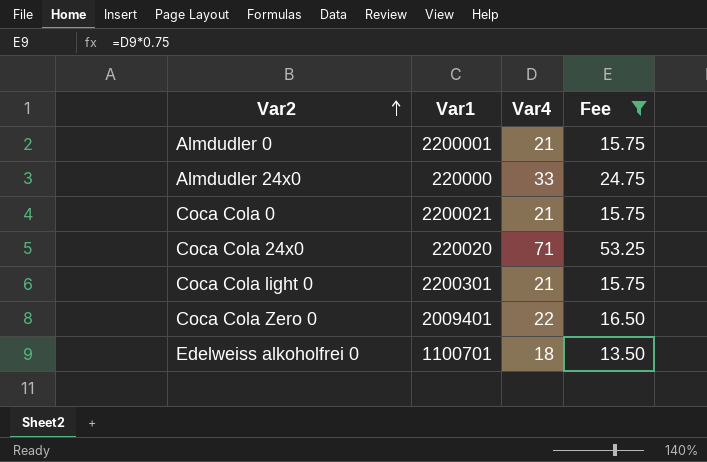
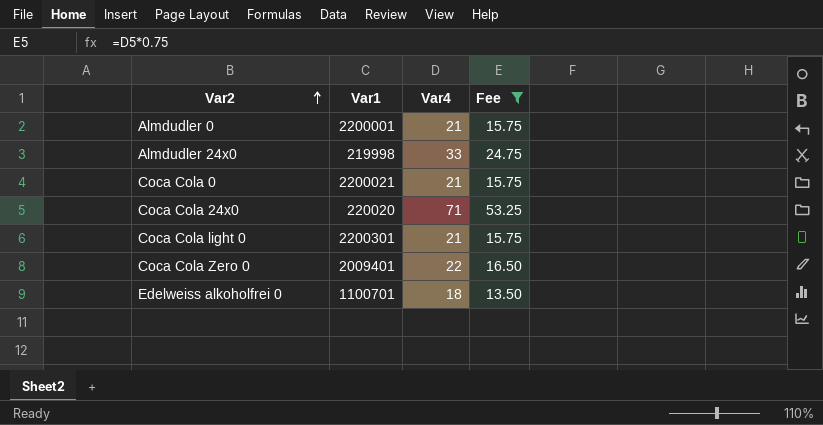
Almdudler 24x0 | Var1: 220000 -> 219998

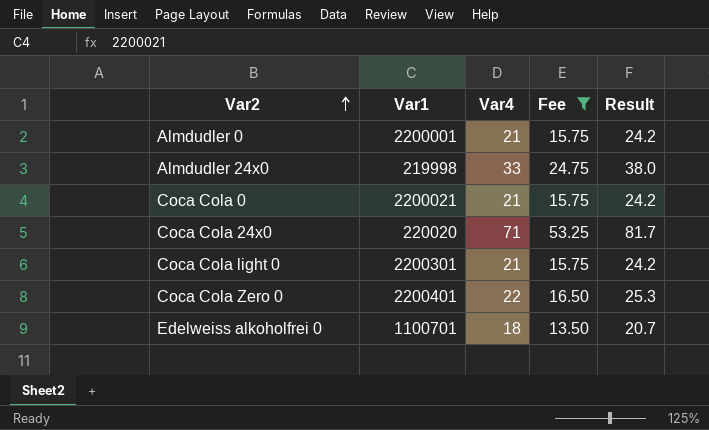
column Result | formula: none -> [Var4] * 1.15
Coca Cola Zero 0 | Var1: 2009401 -> 2200401

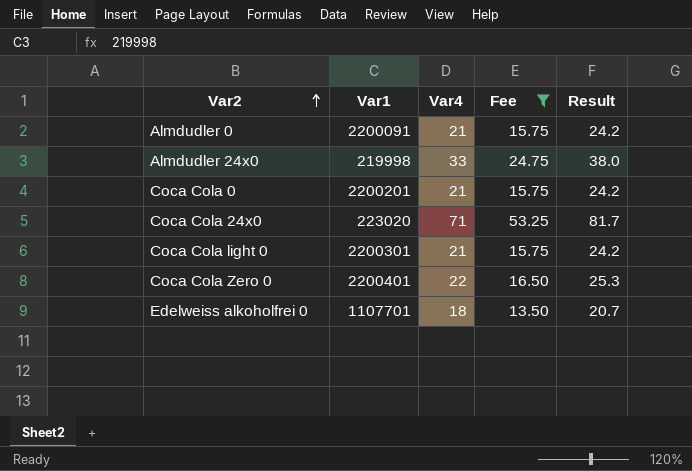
Almdudler 0 | Var1: 2200001 -> 2200091
Coca Cola 0 | Var1: 2200021 -> 2200201
Coca Cola 24x0 | Var1: 220020 -> 223020
Edelweiss alkoholfrei 0 | Var1: 1100701 -> 1107701

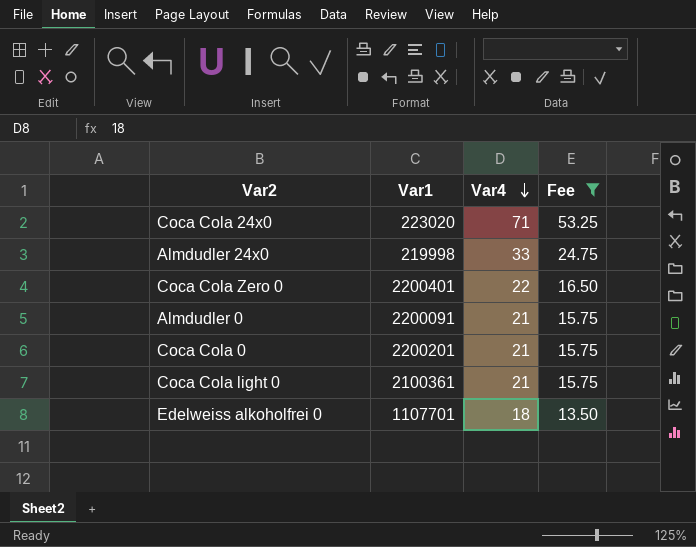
row order: Var2 ascending -> Var4 descending
column Result | formula: [Var4] * 1.15 -> none
Coca Cola light 0 | Var1: 2200301 -> 2100361

